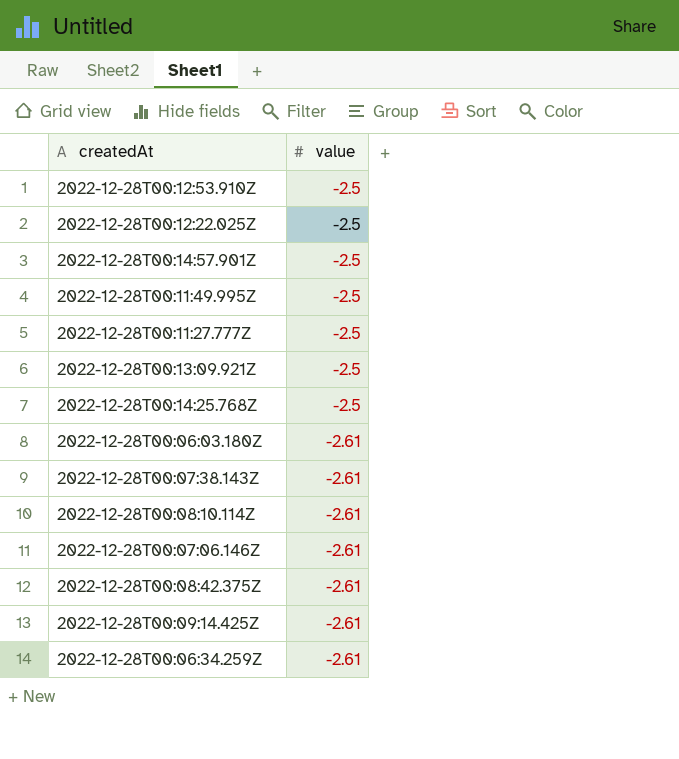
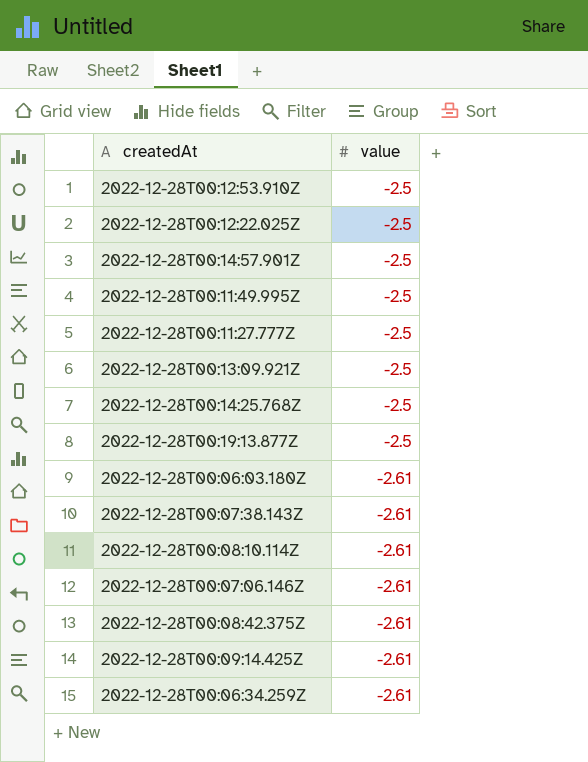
row 2022-12-28T00:19:13.877Z: none -> -2.5

